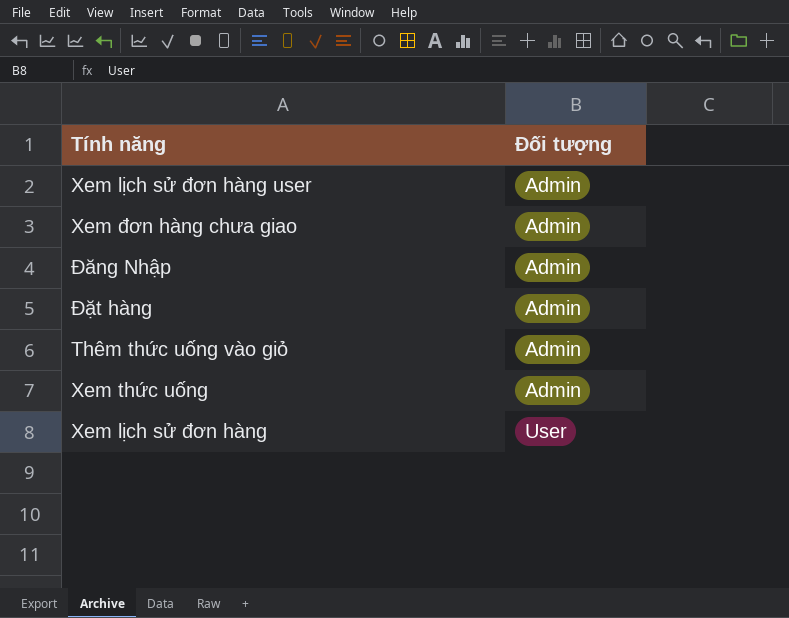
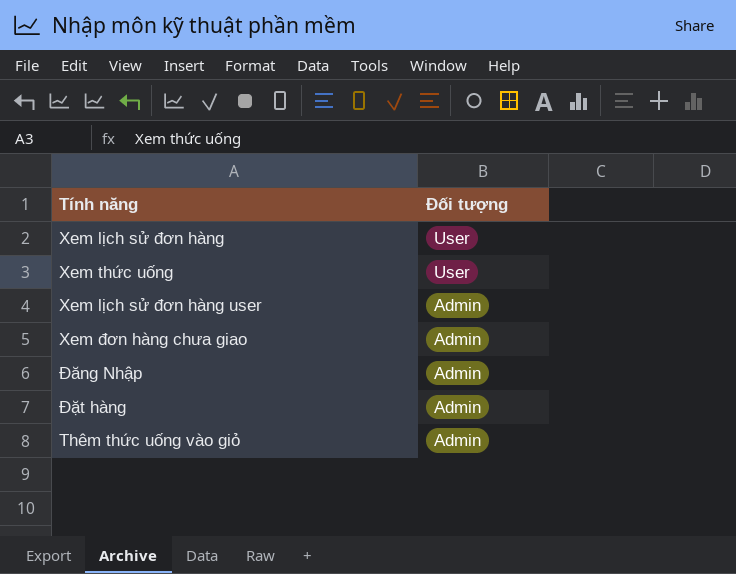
row order: Đối tượng ascending -> Đối tượng descending
Xem thức uống | Đối tượng: Admin -> User

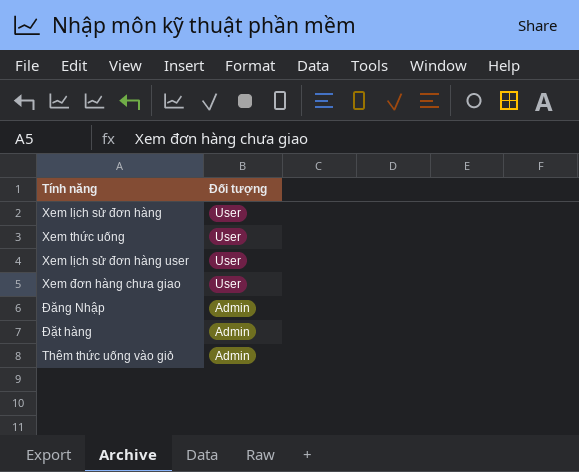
Xem lịch sử đơn hàng user | Đối tượng: Admin -> User
Xem đơn hàng chưa giao | Đối tượng: Admin -> User

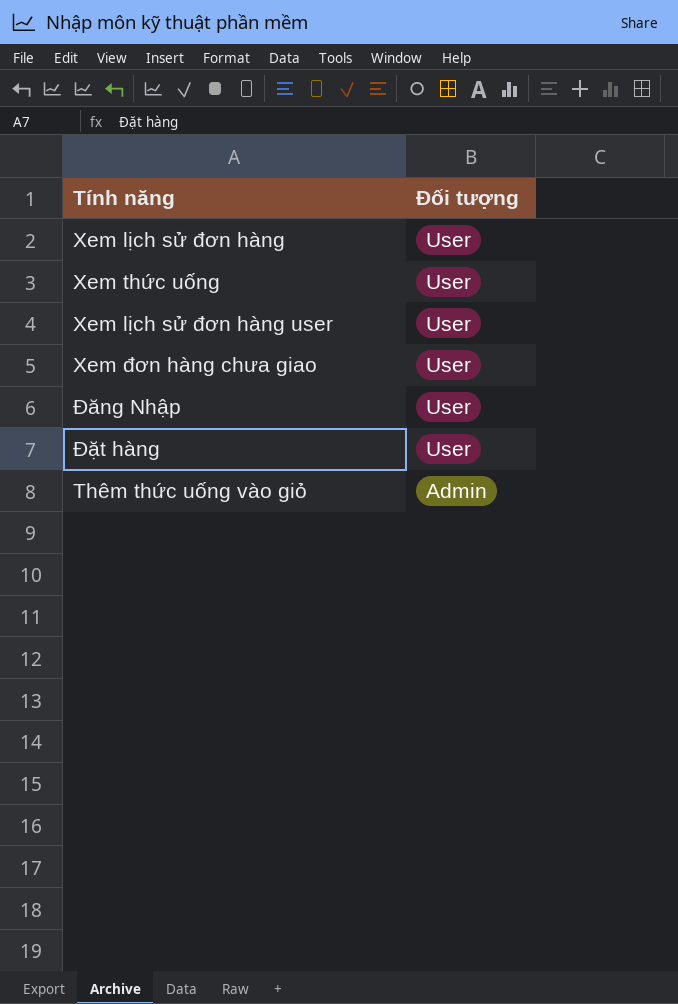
Đăng Nhập | Đối tượng: Admin -> User
Đặt hàng | Đối tượng: Admin -> User

